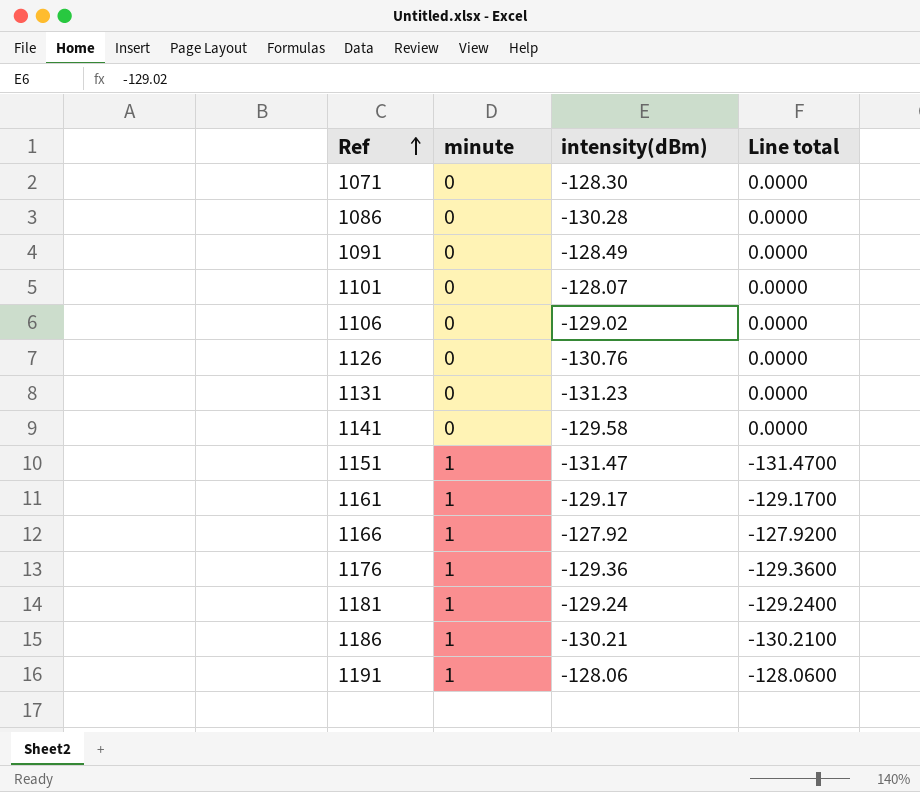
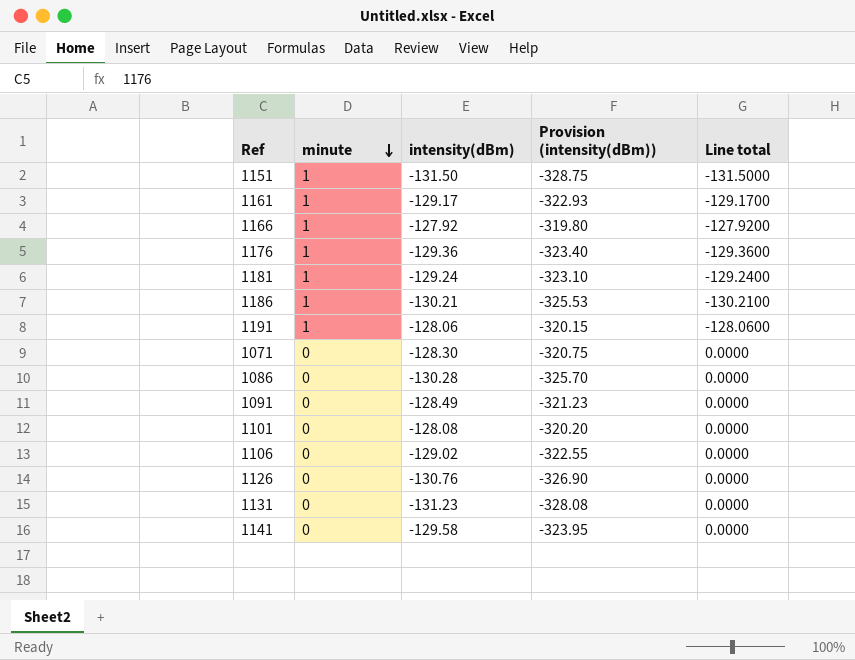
row order: Ref ascending -> minute descending
column Provision (intensity(dBm)) | formula: none -> [intensity(dBm)] * 2.5
1151 | intensity(dBm): -131.47 -> -131.50
1151 | Line total: -131.4700 -> -131.5000
1101 | intensity(dBm): -128.07 -> -128.08

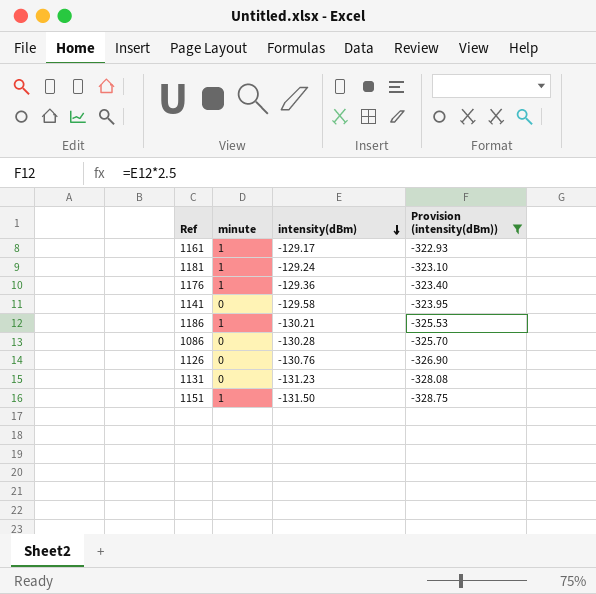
filter: none -> Provision (intensity(dBm)) <= -322.93
row order: minute descending -> intensity(dBm) descending
column Line total | formula: [minute] * [intensity(dBm)] -> none

